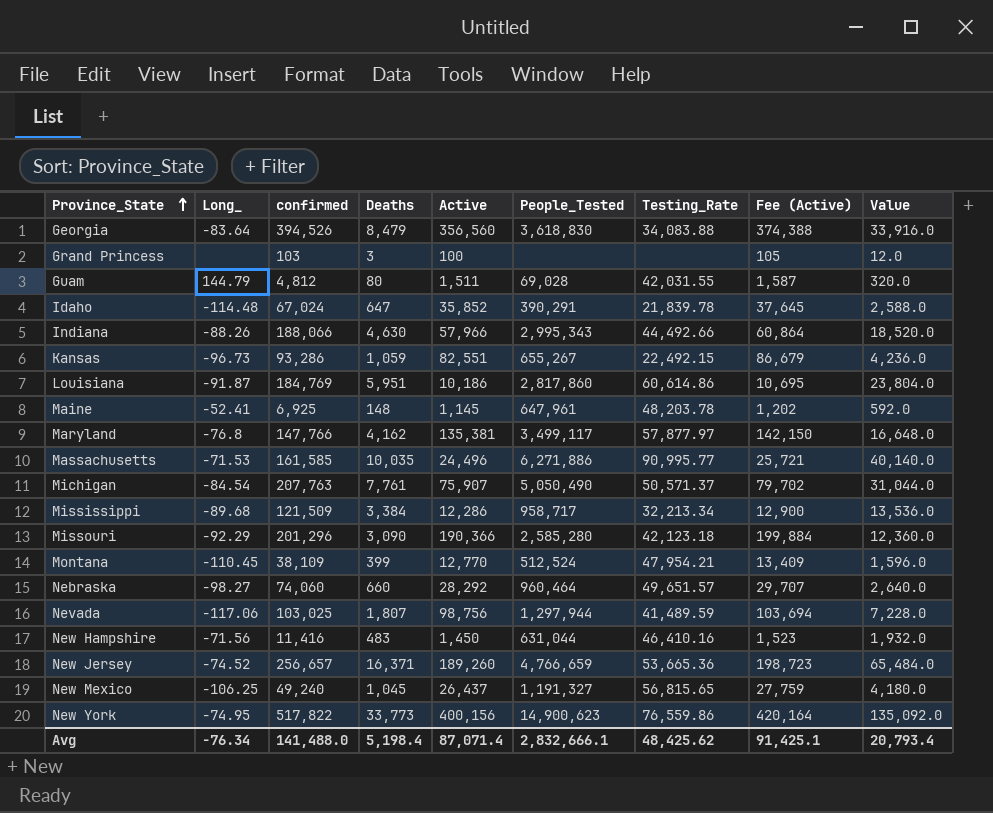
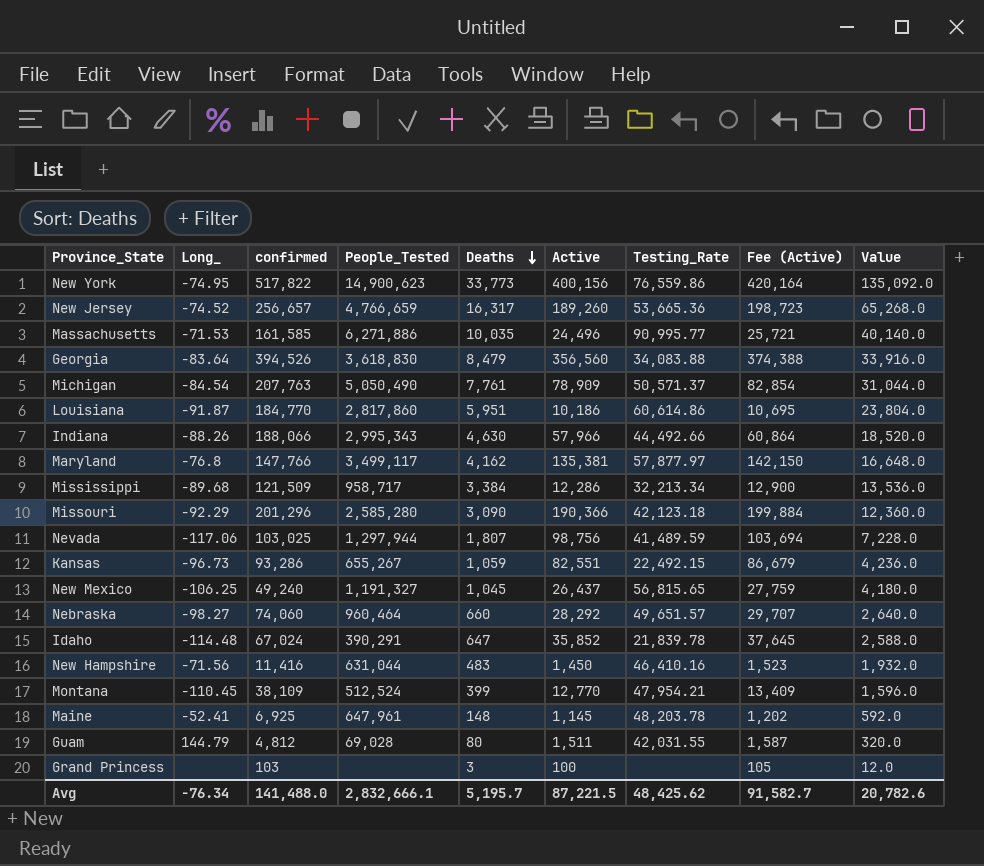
row order: Province_State ascending -> Deaths descending
column People_Tested | position: 6 -> 4
New Jersey | Deaths: 16,371 -> 16,317
New Jersey | Value: 65,484.0 -> 65,268.0
Michigan | Active: 75,907 -> 78,909
Michigan | Fee (Active): 79,702 -> 82,854
Louisiana | confirmed: 184,769 -> 184,770
Avg | Deaths: 5,198.4 -> 5,195.7
Avg | Active: 87,071.4 -> 87,221.5
Avg | Fee (Active): 91,425.1 -> 91,582.7
Avg | Value: 20,793.4 -> 20,782.6

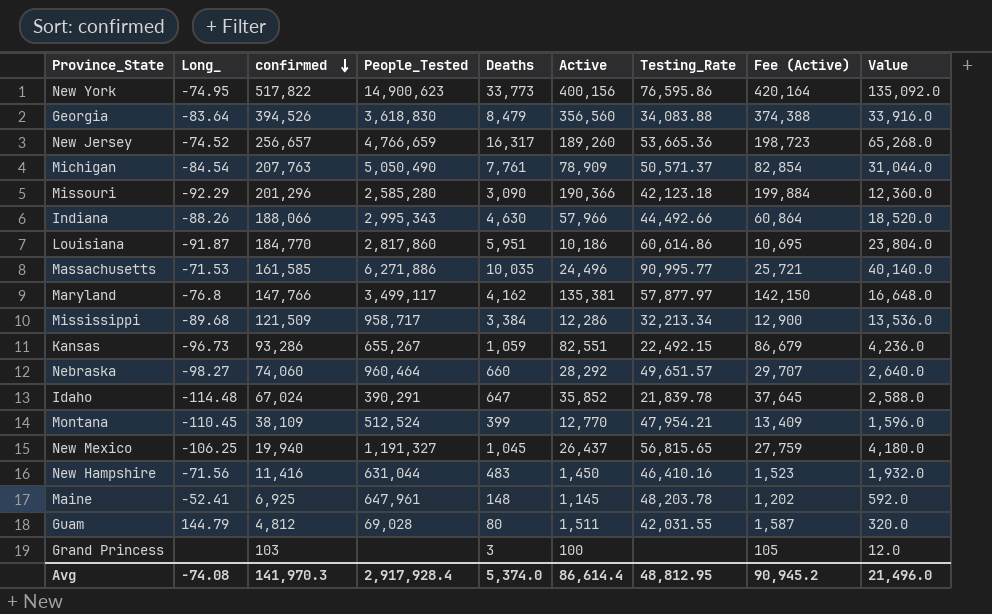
row order: Deaths descending -> confirmed descending
row Nevada: -117.06 | 103,025 | 1,297,944 | 1,807 | 98,756 | 41,489.59 | 103,694 | 7,228.0 -> none
New York | Testing_Rate: 76,559.86 -> 76,595.86
New Mexico | confirmed: 49,240 -> 19,940
Avg | Long_: -76.34 -> -74.08
Avg | confirmed: 141,488.0 -> 141,970.3
Avg | People_Tested: 2,832,666.1 -> 2,917,928.4
Avg | Deaths: 5,195.7 -> 5,374.0
Avg | Active: 87,221.5 -> 86,614.4
Avg | Testing_Rate: 48,425.62 -> 48,812.95
Avg | Fee (Active): 91,582.7 -> 90,945.2
Avg | Value: 20,782.6 -> 21,496.0

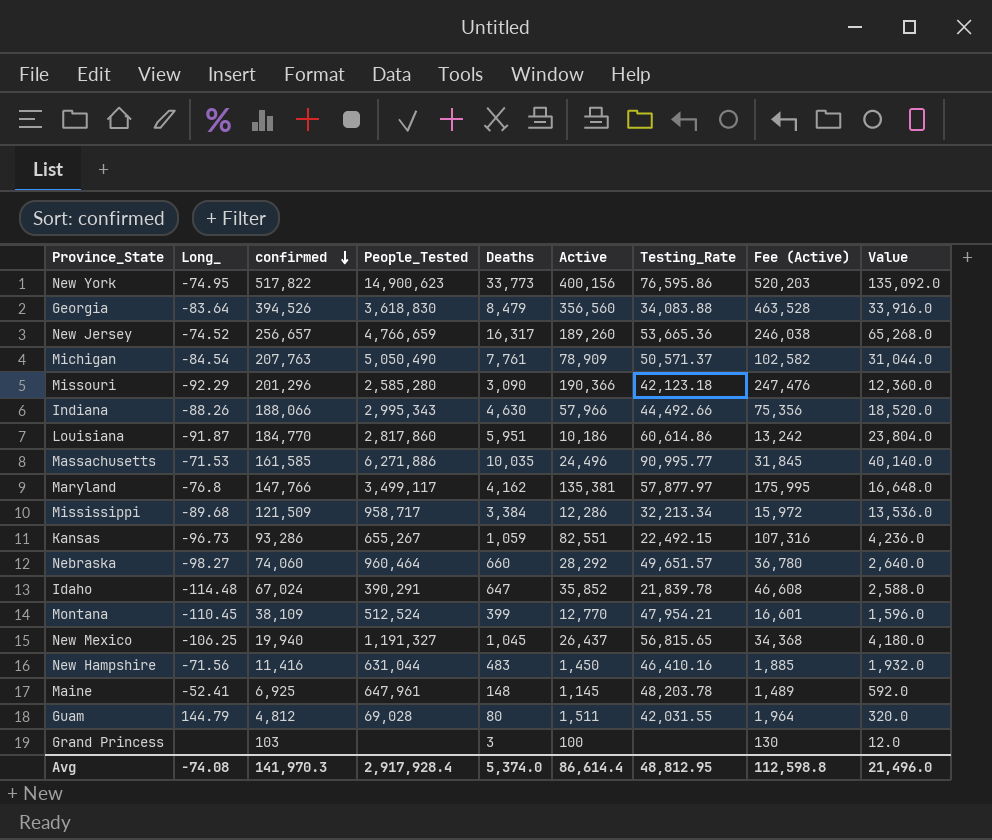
column Fee (Active) | formula: [Active] * 1.05 -> [Active] * 1.3
Avg | Fee (Active): 90,945.2 -> 112,598.8

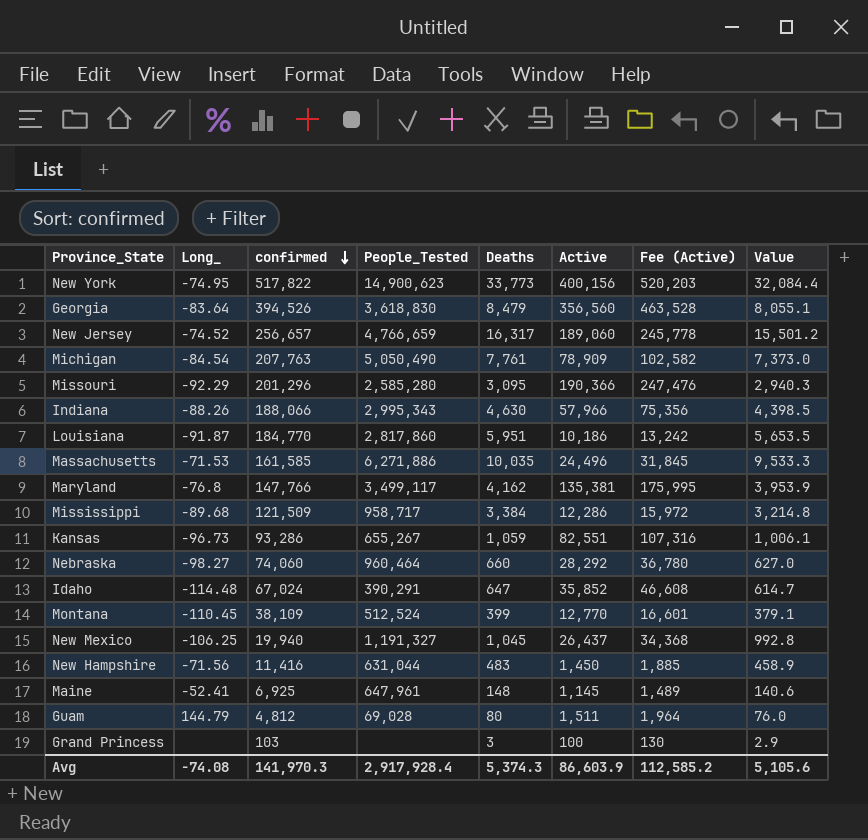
column Testing_Rate | position: 7 -> none
column Value | formula: [Deaths] * 4 -> [Deaths] * 0.95
New Jersey | Active: 189,260 -> 189,060
New Jersey | Fee (Active): 246,038 -> 245,778
Missouri | Deaths: 3,090 -> 3,095
Avg | Deaths: 5,374.0 -> 5,374.3
Avg | Active: 86,614.4 -> 86,603.9
Avg | Fee (Active): 112,598.8 -> 112,585.2
Avg | Value: 21,496.0 -> 5,105.6

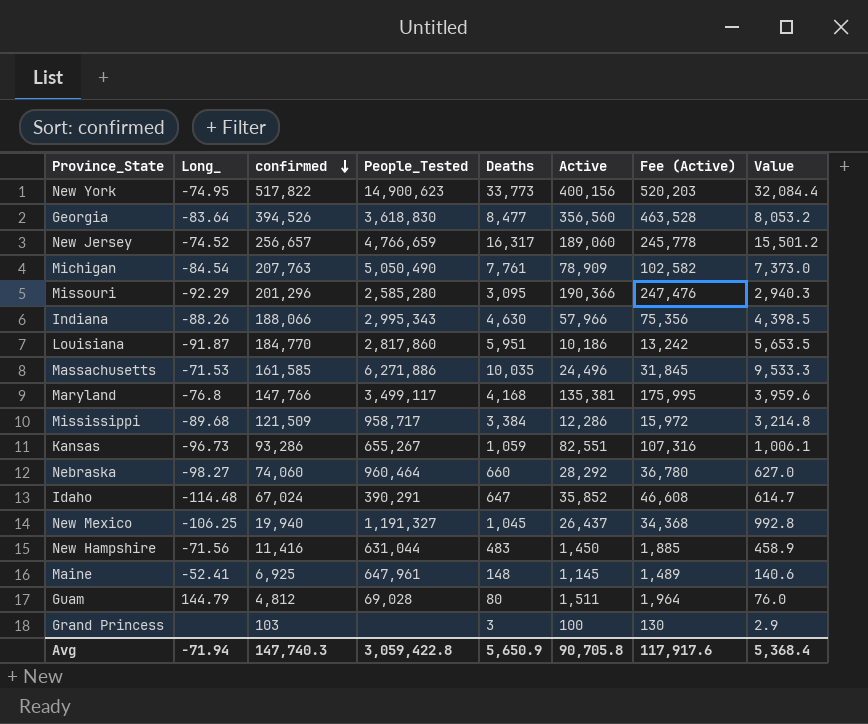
row Montana: -110.45 | 38,109 | 512,524 | 399 | 12,770 | 16,601 | 379.1 -> none
Georgia | Deaths: 8,479 -> 8,477
Georgia | Value: 8,055.1 -> 8,053.2
Maryland | Deaths: 4,162 -> 4,168
Maryland | Value: 3,953.9 -> 3,959.6
Avg | Long_: -74.08 -> -71.94
Avg | confirmed: 141,970.3 -> 147,740.3
Avg | People_Tested: 2,917,928.4 -> 3,059,422.8
Avg | Deaths: 5,374.3 -> 5,650.9
Avg | Active: 86,603.9 -> 90,705.8
Avg | Fee (Active): 112,585.2 -> 117,917.6
Avg | Value: 5,105.6 -> 5,368.4

